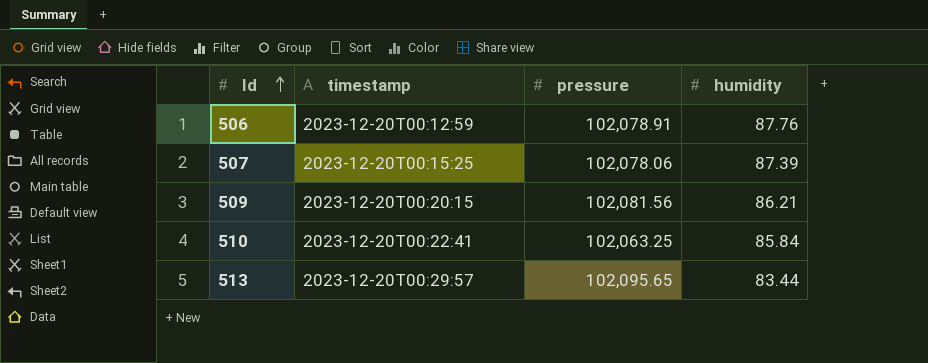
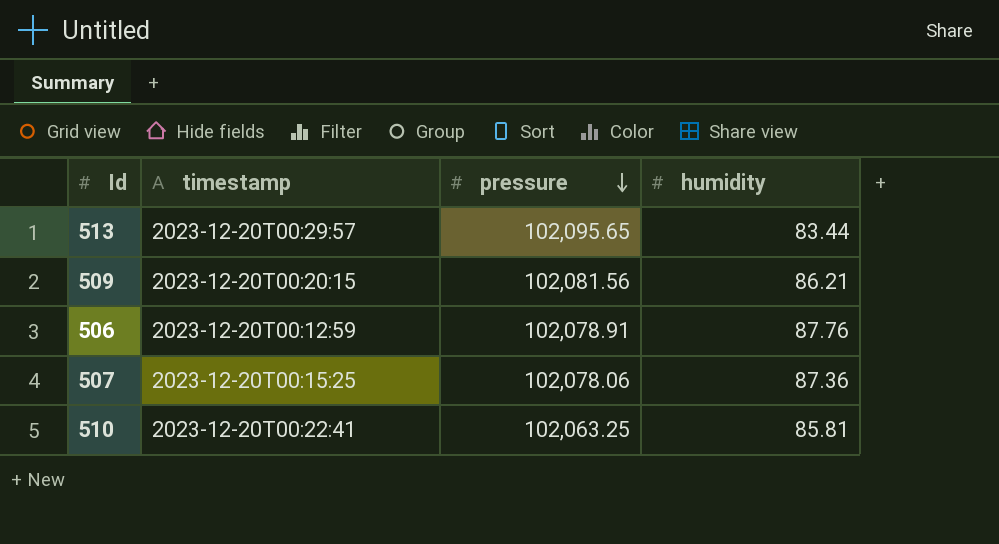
row order: Id ascending -> pressure descending
507 | humidity: 87.39 -> 87.36
510 | humidity: 85.84 -> 85.81

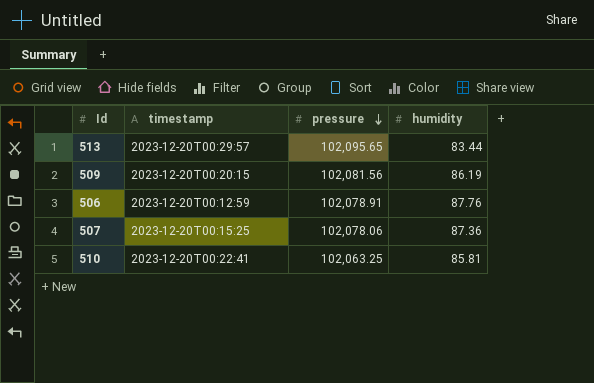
509 | humidity: 86.21 -> 86.19

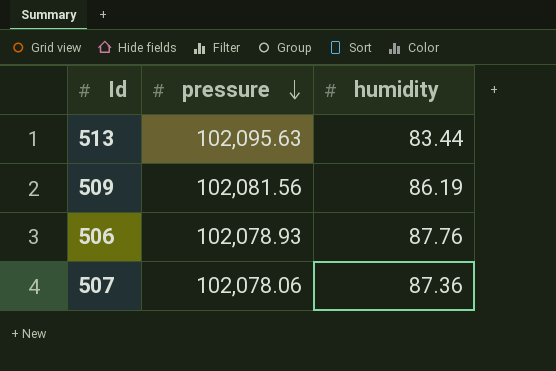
column timestamp | position: 2 -> none
row 510: 2023-12-20T00:22:41 | 102,063.25 | 85.81 -> none
513 | pressure: 102,095.65 -> 102,095.63
506 | pressure: 102,078.91 -> 102,078.93

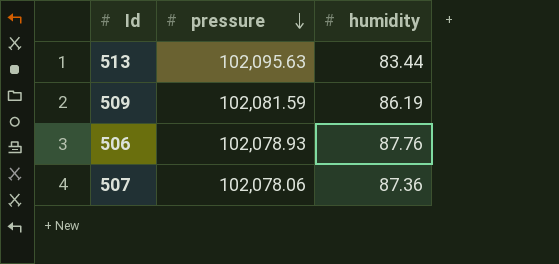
509 | pressure: 102,081.56 -> 102,081.59

